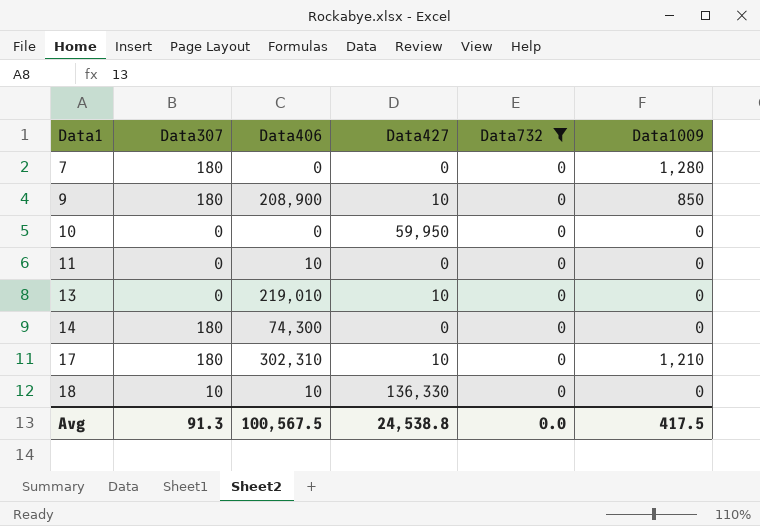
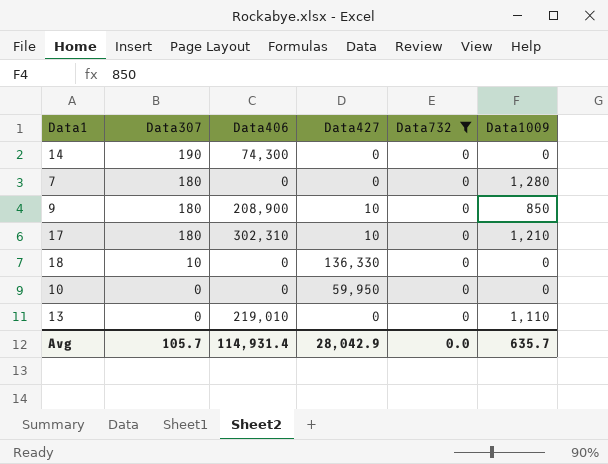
row order: Data1 ascending -> Data307 descending
row 11: 0 | 10 | 0 | 0 | 0 -> none
14 | Data307: 180 -> 190
18 | Data406: 10 -> 0
13 | Data427: 10 -> 0
13 | Data1009: 0 -> 1,110
Avg | Data307: 91.3 -> 105.7
Avg | Data406: 100,567.5 -> 114,931.4
Avg | Data427: 24,538.8 -> 28,042.9
Avg | Data1009: 417.5 -> 635.7

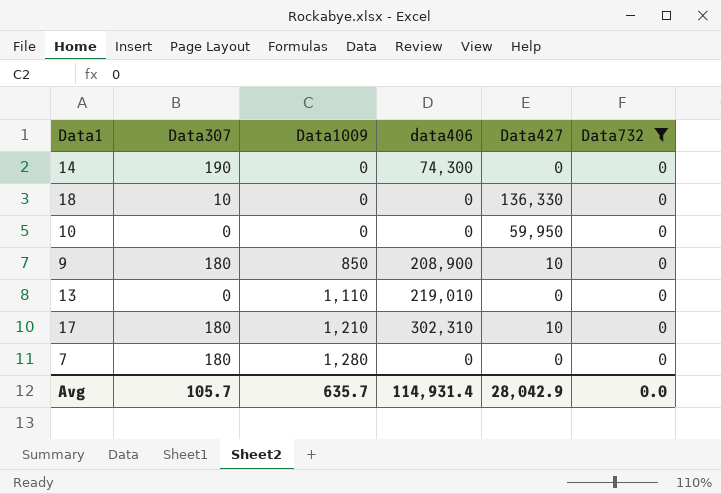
row order: Data307 descending -> Data1009 ascending
column Data1009 | position: 6 -> 3
column name: Data406 -> data406

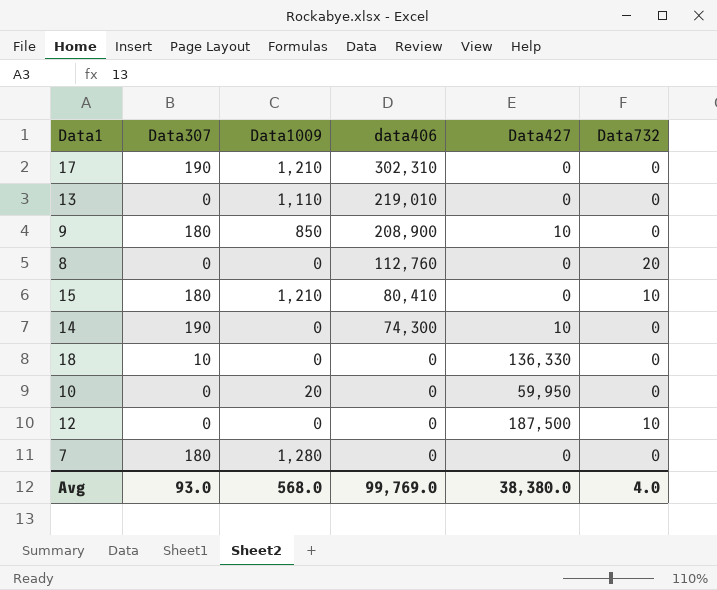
filter: Data732 = 0 -> none
row order: Data1009 ascending -> data406 descending
17 | Data307: 180 -> 190
17 | Data427: 10 -> 0
14 | Data427: 0 -> 10
10 | Data1009: 0 -> 20
Avg | Data307: 105.7 -> 93.0
Avg | Data1009: 635.7 -> 568.0
Avg | data406: 114,931.4 -> 99,769.0
Avg | Data427: 28,042.9 -> 38,380.0
Avg | Data732: 0.0 -> 4.0

